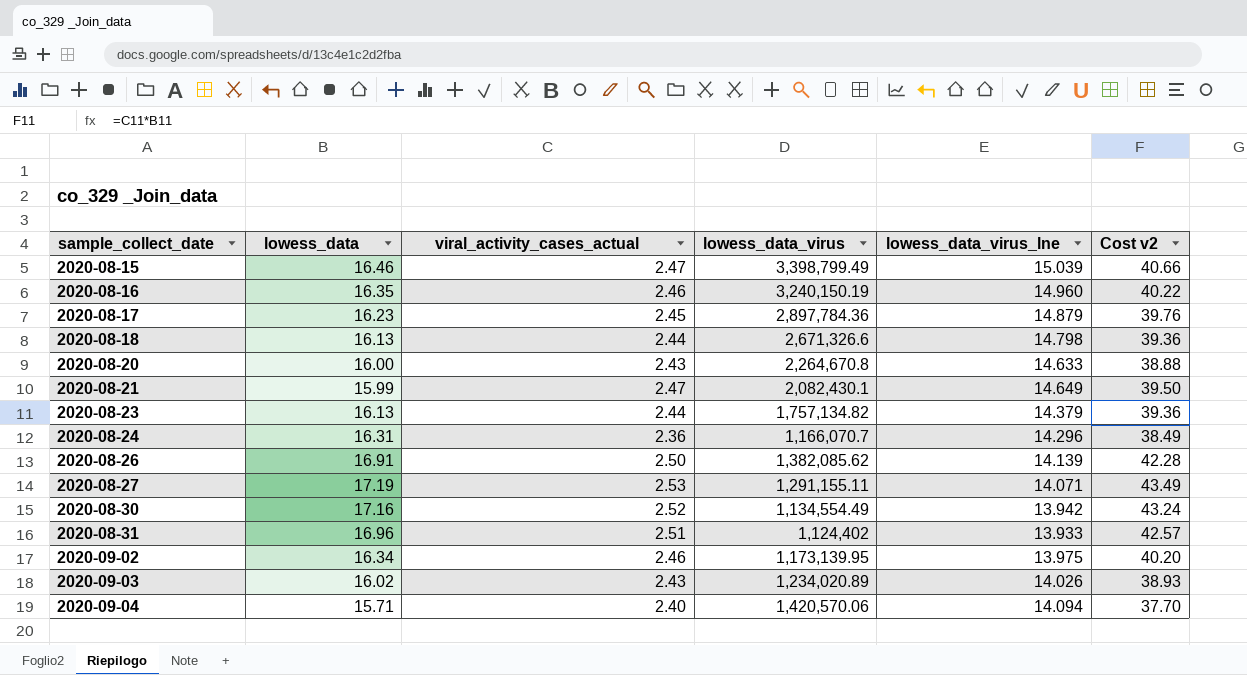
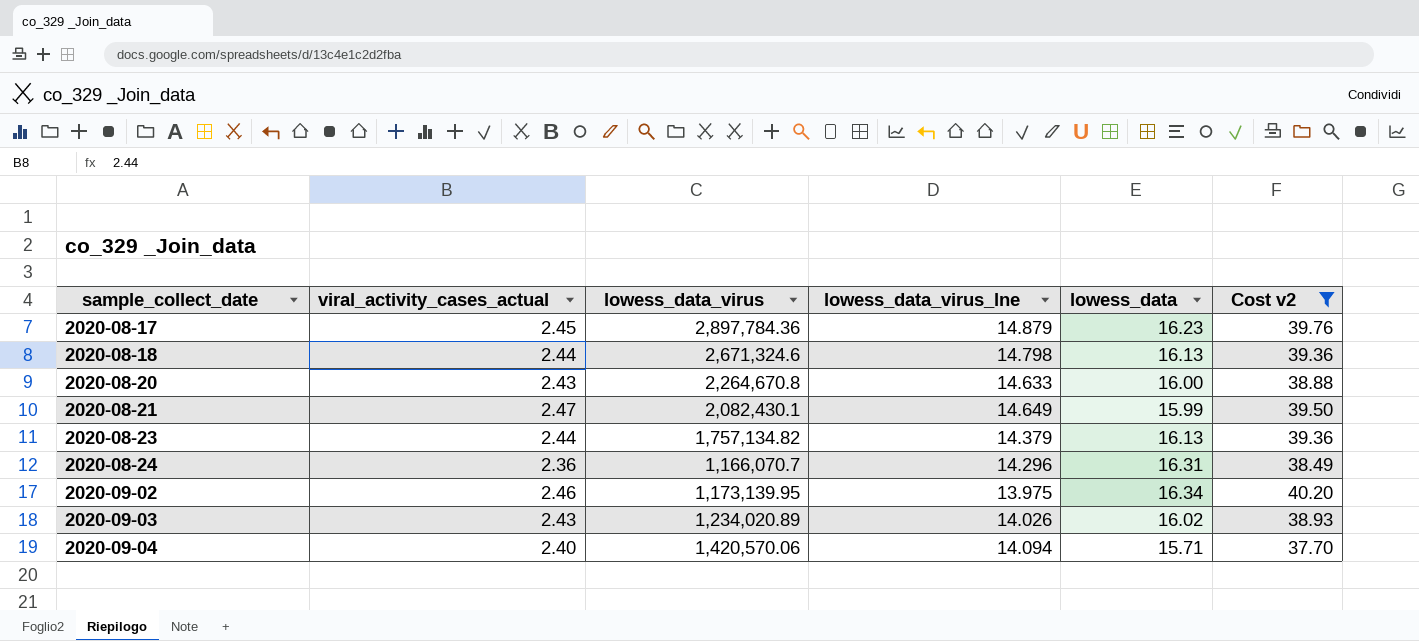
filter: none -> Cost v2 <= 40.20
column lowess_data | position: 2 -> 5
2020-08-18 | lowess_data_virus: 2,671,326.6 -> 2,671,324.6

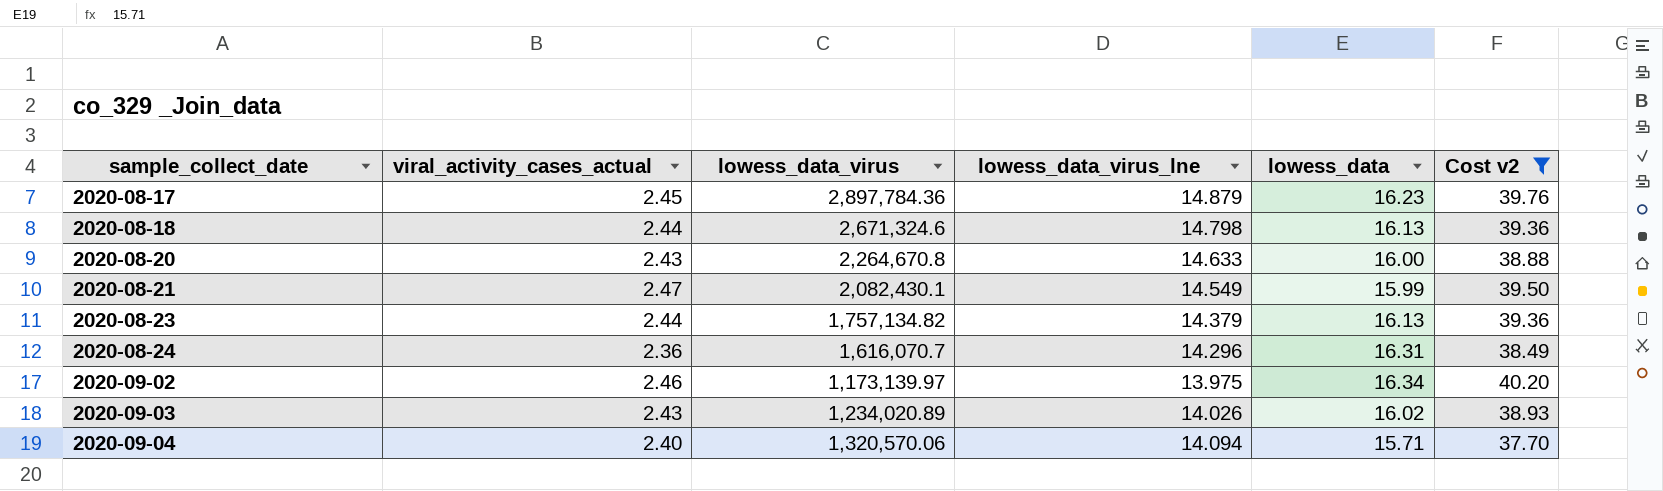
2020-08-21 | lowess_data_virus_lne: 14.649 -> 14.549
2020-08-24 | lowess_data_virus: 1,166,070.7 -> 1,616,070.7
2020-09-02 | lowess_data_virus: 1,173,139.95 -> 1,173,139.97
2020-09-04 | lowess_data_virus: 1,420,570.06 -> 1,320,570.06

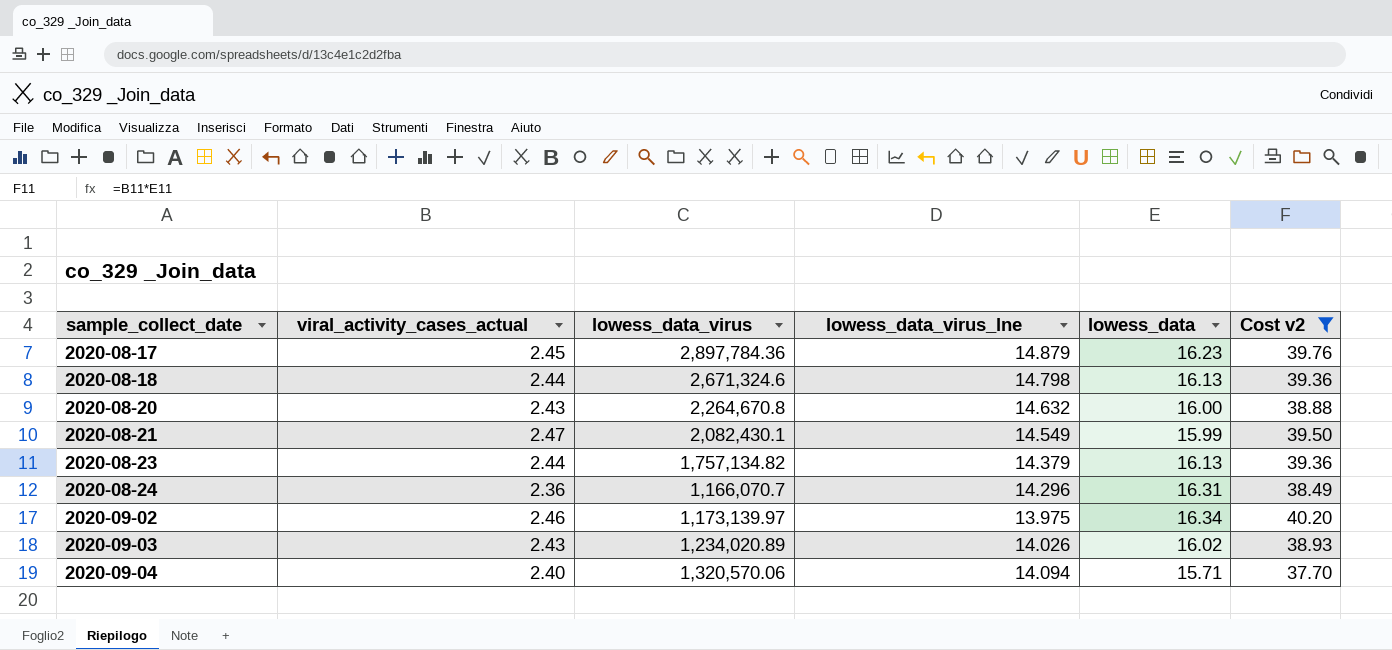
2020-08-20 | lowess_data_virus_lne: 14.633 -> 14.632
2020-08-24 | lowess_data_virus: 1,616,070.7 -> 1,166,070.7

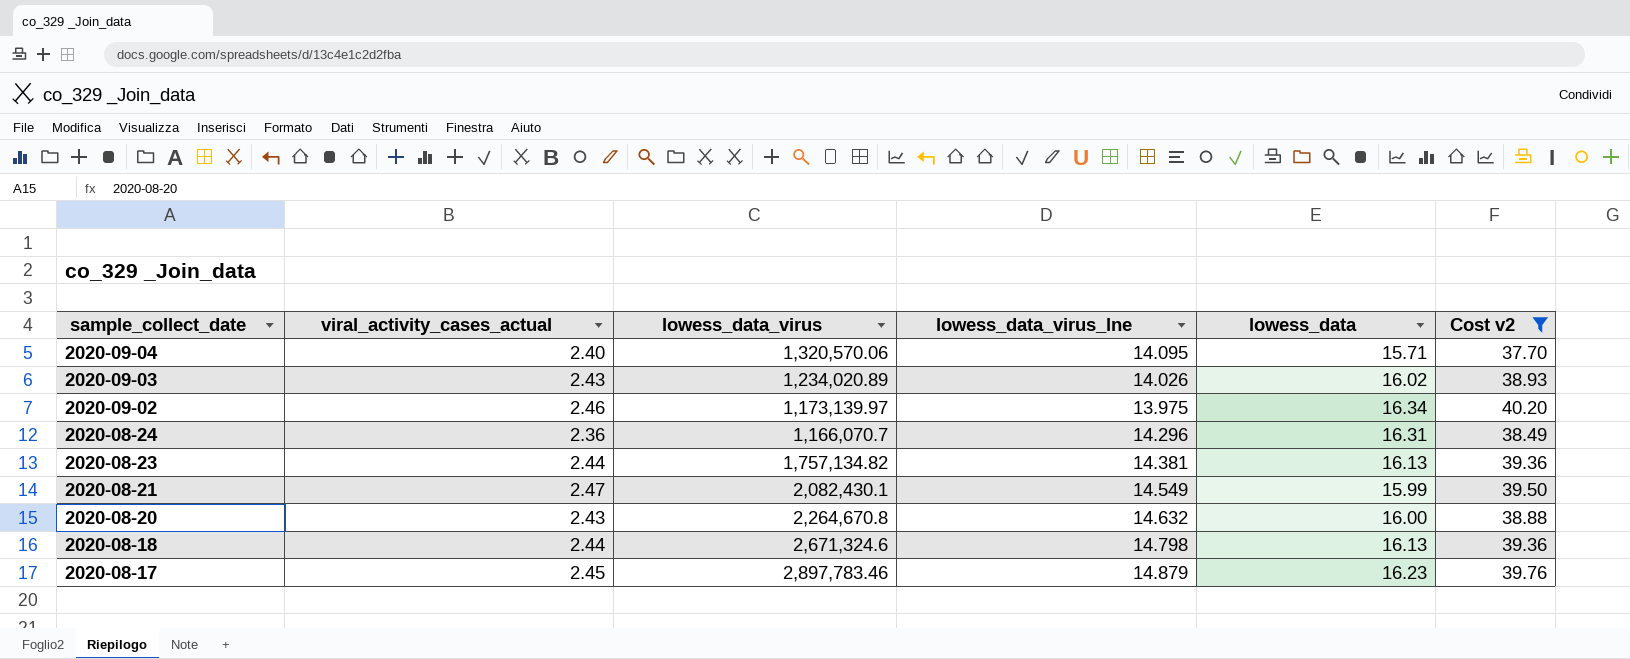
row order: sample_collect_date ascending -> sample_collect_date descending
2020-09-04 | lowess_data_virus_lne: 14.094 -> 14.095
2020-08-23 | lowess_data_virus_lne: 14.379 -> 14.381
2020-08-17 | lowess_data_virus: 2,897,784.36 -> 2,897,783.46

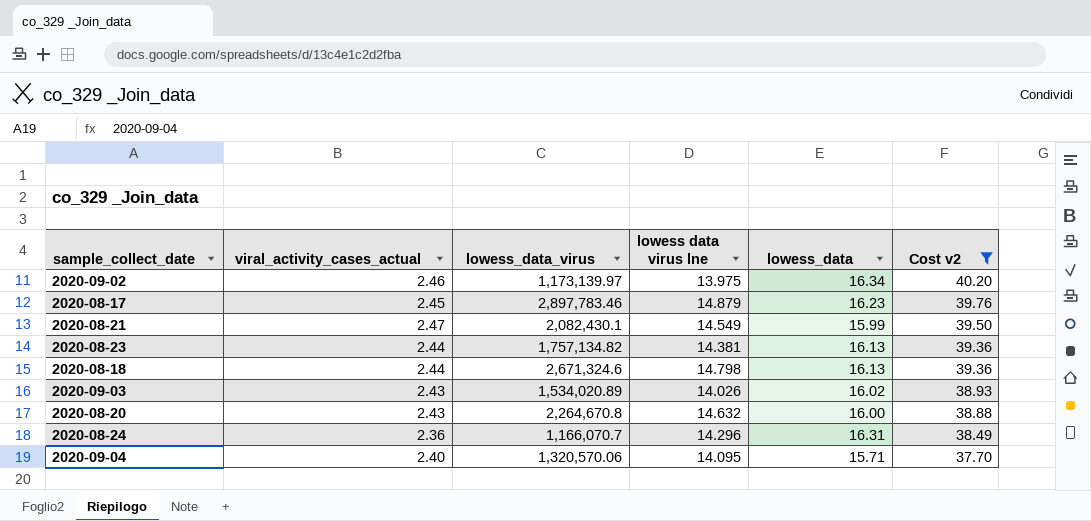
row order: sample_collect_date descending -> Cost v2 descending
column name: lowess_data_virus_lne -> lowess data virus lne
2020-09-03 | lowess_data_virus: 1,234,020.89 -> 1,534,020.89

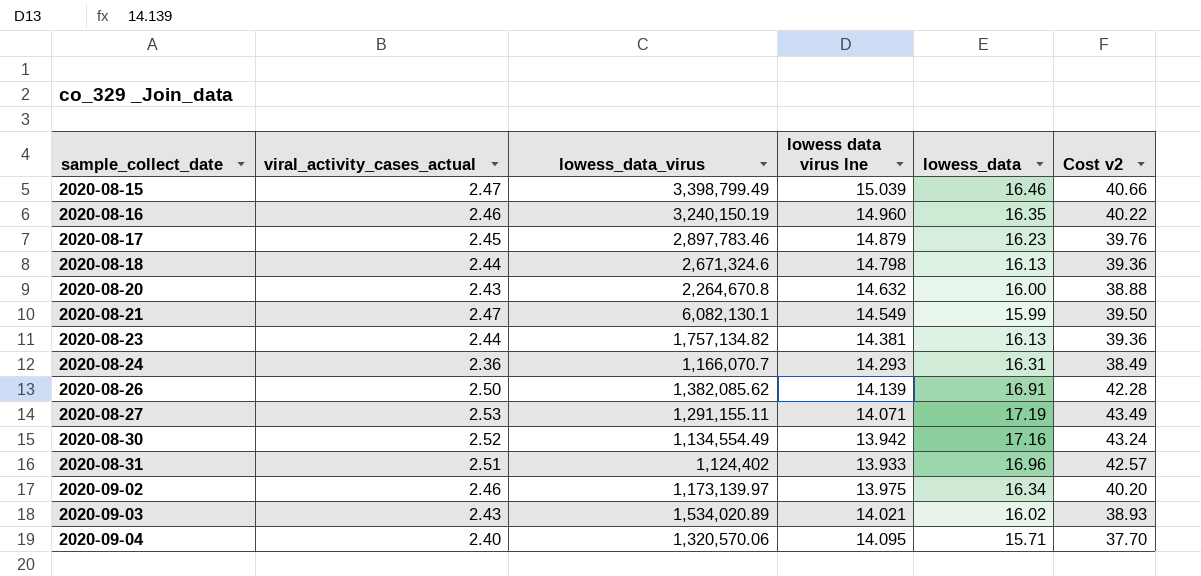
filter: Cost v2 <= 40.20 -> none
row order: Cost v2 descending -> sample_collect_date ascending
2020-08-21 | lowess_data_virus: 2,082,430.1 -> 6,082,130.1
2020-08-24 | lowess data virus lne: 14.296 -> 14.293
2020-09-03 | lowess data virus lne: 14.026 -> 14.021

